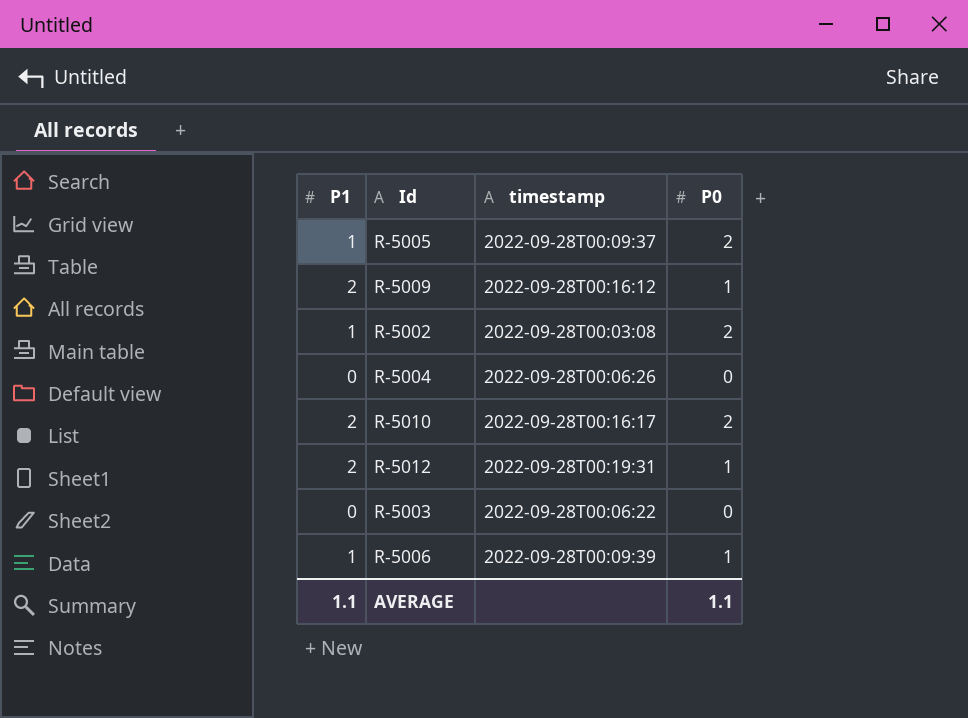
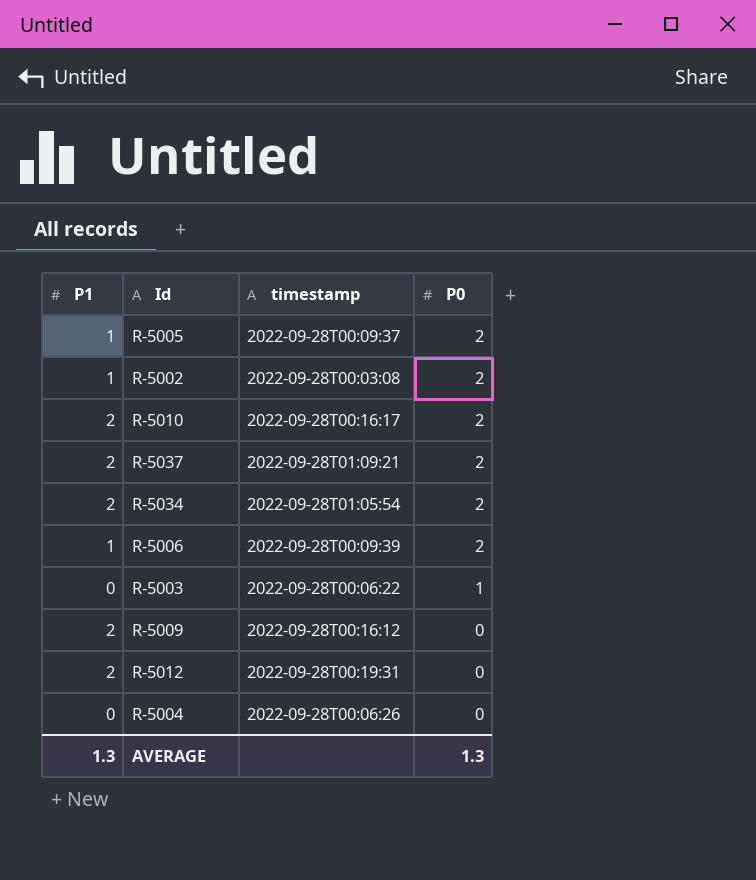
row order: none -> P0 descending
row R-5037: none -> 2 | 2022-09-28T01:09:21 | 2
row R-5034: none -> 2 | 2022-09-28T01:05:54 | 2
R-5006 | P0: 1 -> 2
R-5003 | P0: 0 -> 1
R-5009 | P0: 1 -> 0
R-5012 | P0: 1 -> 0
AVERAGE | P1: 1.1 -> 1.3
AVERAGE | P0: 1.1 -> 1.3

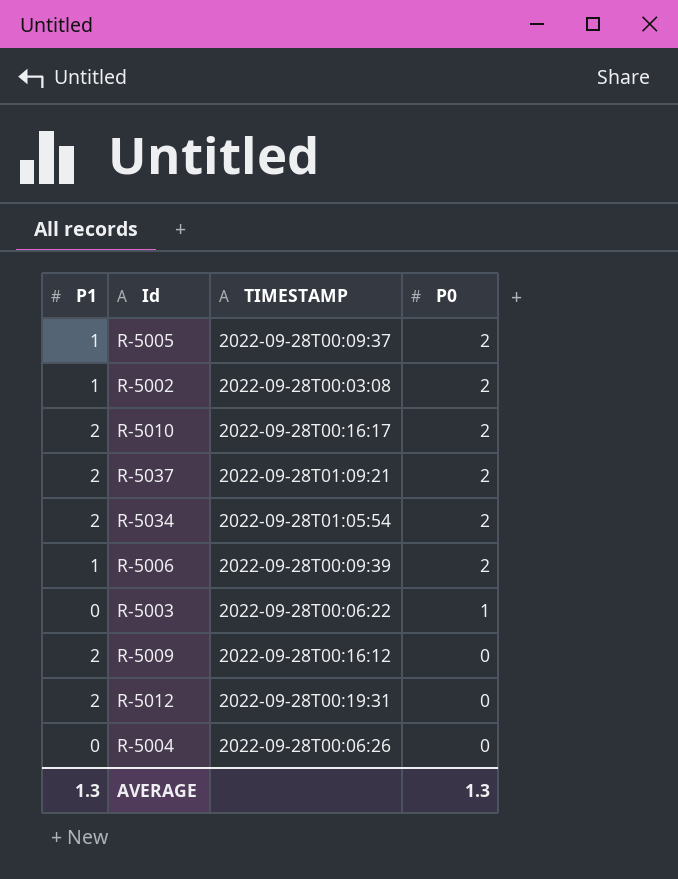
column name: timestamp -> TIMESTAMP

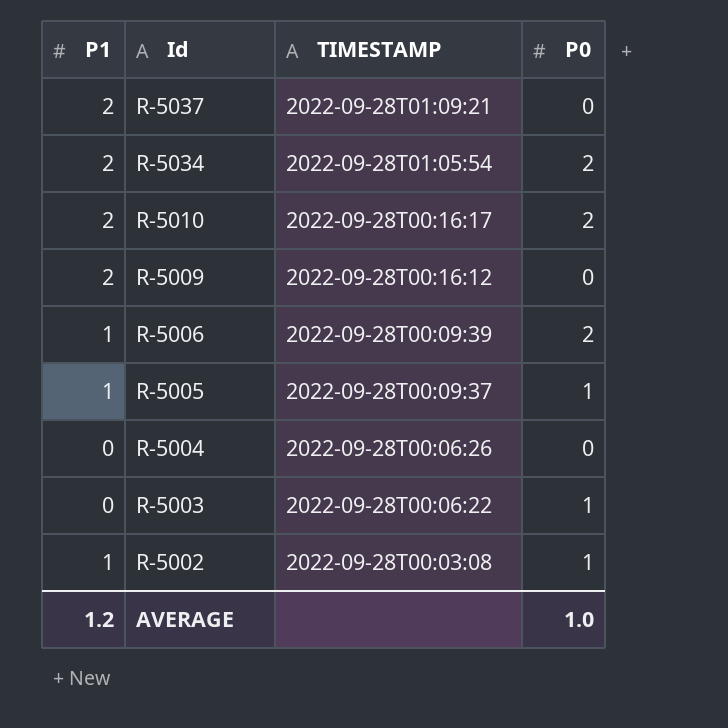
row order: P0 descending -> Id descending
row R-5012: 2 | 2022-09-28T00:19:31 | 0 -> none
R-5037 | P0: 2 -> 0
R-5005 | P0: 2 -> 1
R-5002 | P0: 2 -> 1
AVERAGE | P1: 1.3 -> 1.2
AVERAGE | P0: 1.3 -> 1.0

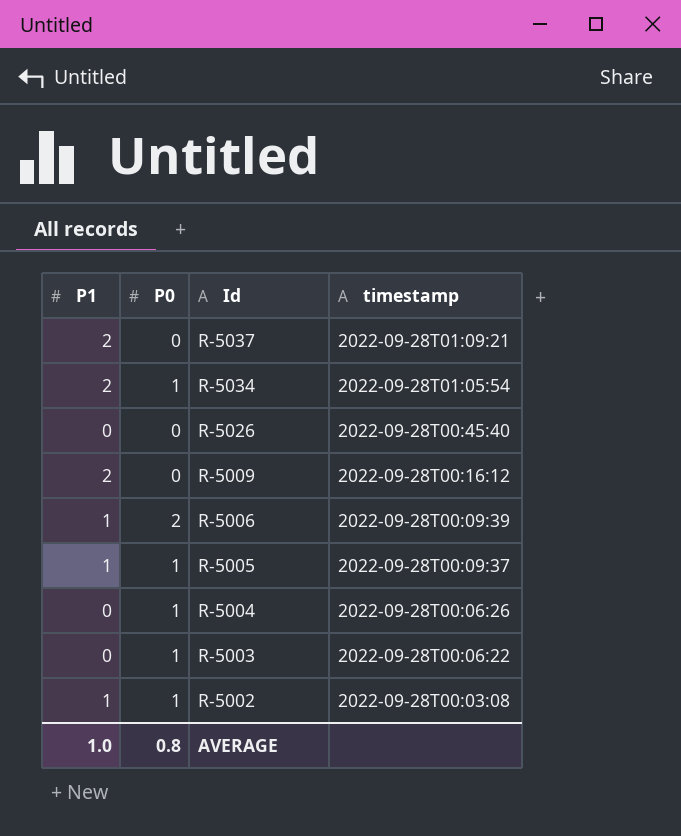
column P0 | position: 4 -> 2
column name: TIMESTAMP -> timestamp
row R-5010: 2 | 2022-09-28T00:16:17 | 2 -> none
R-5034 | P0: 2 -> 1
row R-5026: none -> 0 | 0 | 2022-09-28T00:45:40
R-5004 | P0: 0 -> 1
AVERAGE | P1: 1.2 -> 1.0
AVERAGE | P0: 1.0 -> 0.8

